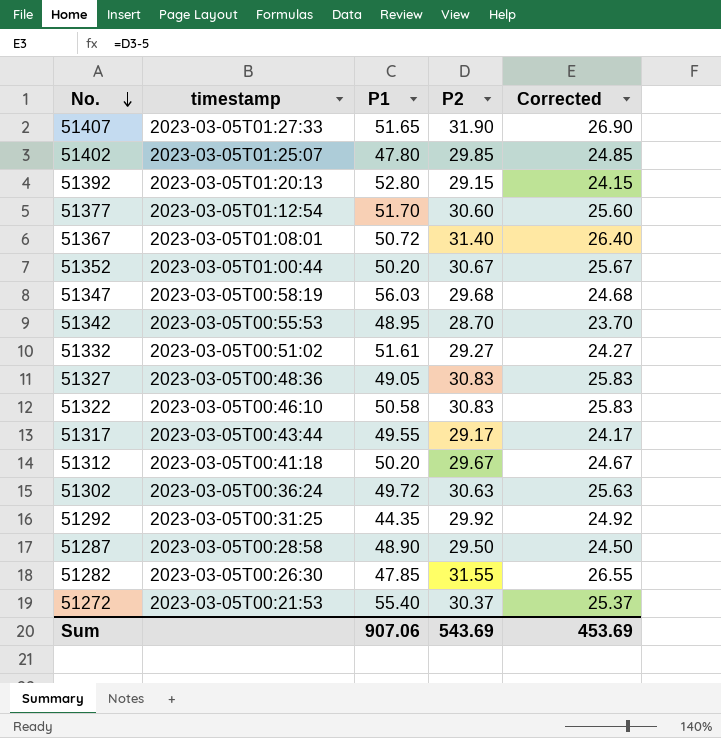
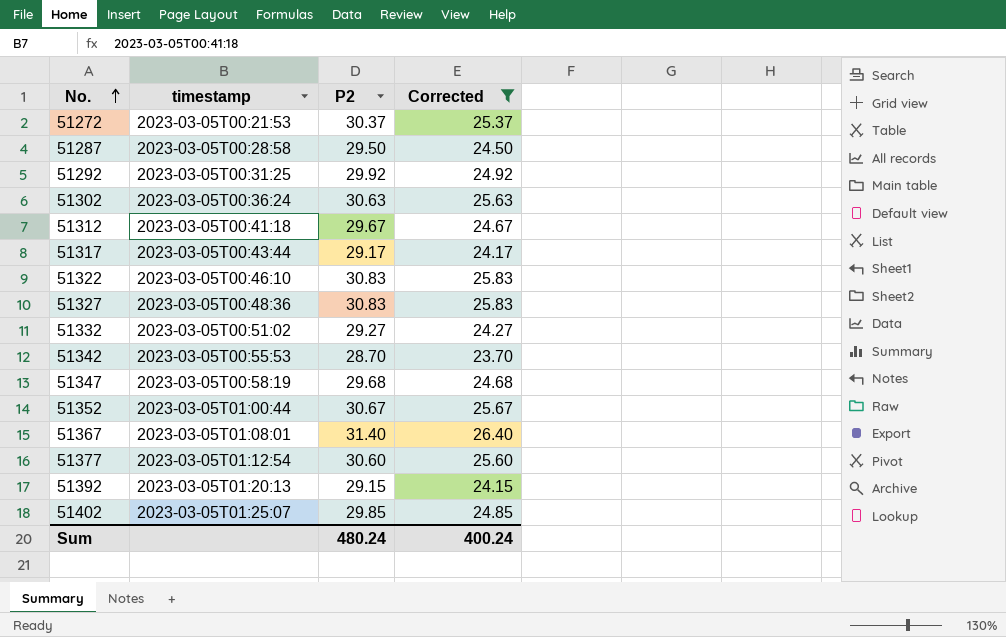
filter: none -> Corrected <= 26.40
row order: No. descending -> No. ascending
column P1 | position: 3 -> none
Sum | P2: 543.69 -> 480.24
Sum | Corrected: 453.69 -> 400.24

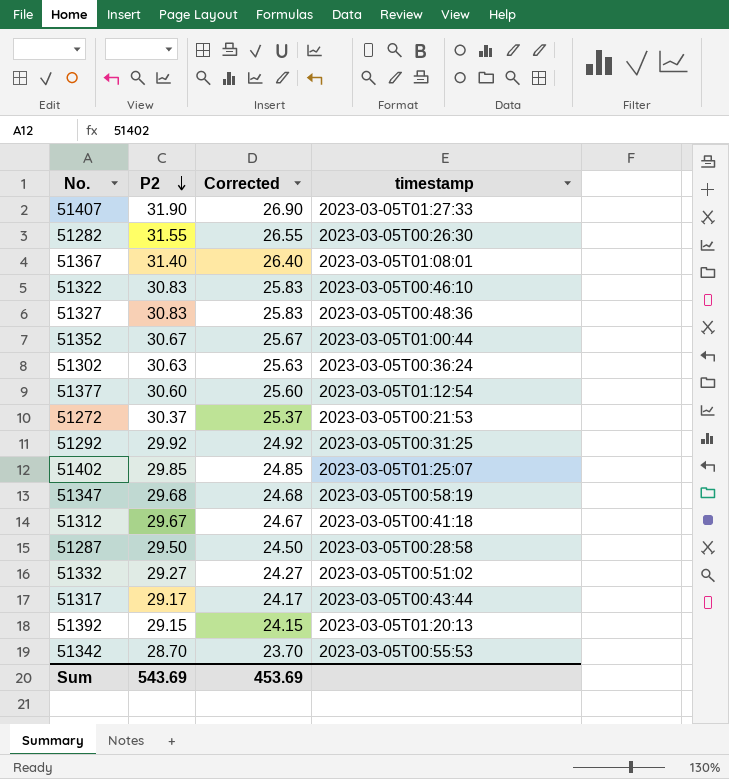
filter: Corrected <= 26.40 -> none
row order: No. ascending -> P2 descending
column timestamp | position: 2 -> 4
Sum | P2: 480.24 -> 543.69
Sum | Corrected: 400.24 -> 453.69

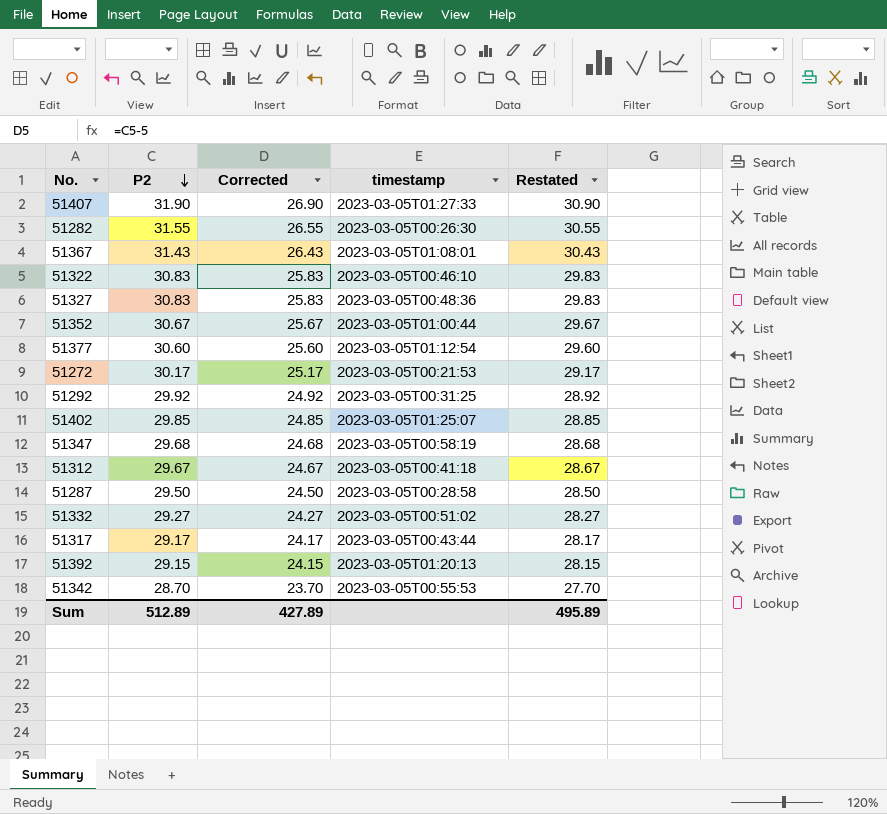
column Restated | formula: none -> [P2] - 1
row 51302: 30.63 | 25.63 | 2023-03-05T00:36:24 -> none
51367 | P2: 31.40 -> 31.43
51367 | Corrected: 26.40 -> 26.43
51272 | P2: 30.37 -> 30.17
51272 | Corrected: 25.37 -> 25.17
Sum | P2: 543.69 -> 512.89
Sum | Corrected: 453.69 -> 427.89

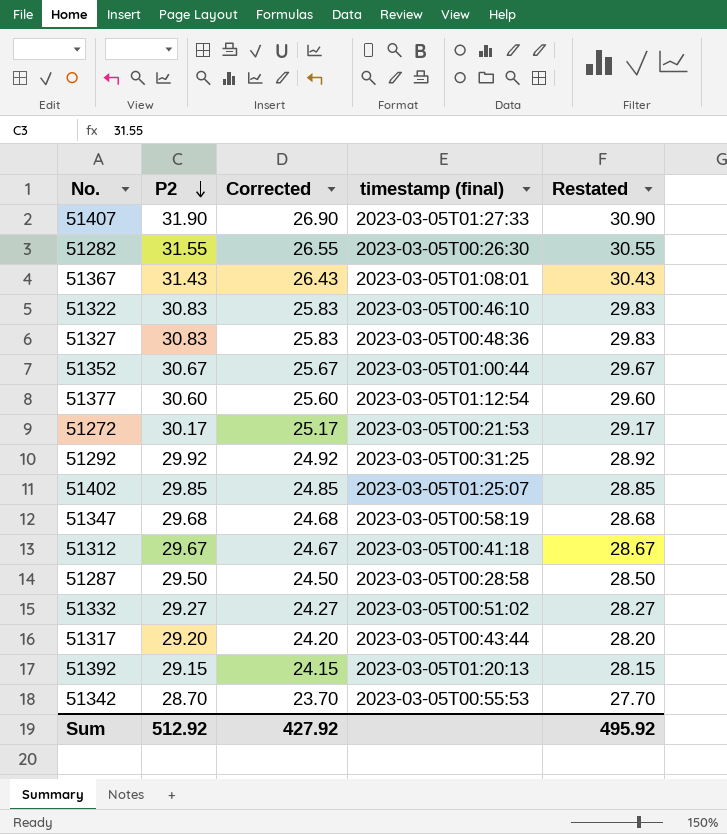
column name: timestamp -> timestamp (final)
51317 | P2: 29.17 -> 29.20
51317 | Corrected: 24.17 -> 24.20
51317 | Restated: 28.17 -> 28.20
Sum | P2: 512.89 -> 512.92
Sum | Corrected: 427.89 -> 427.92
Sum | Restated: 495.89 -> 495.92

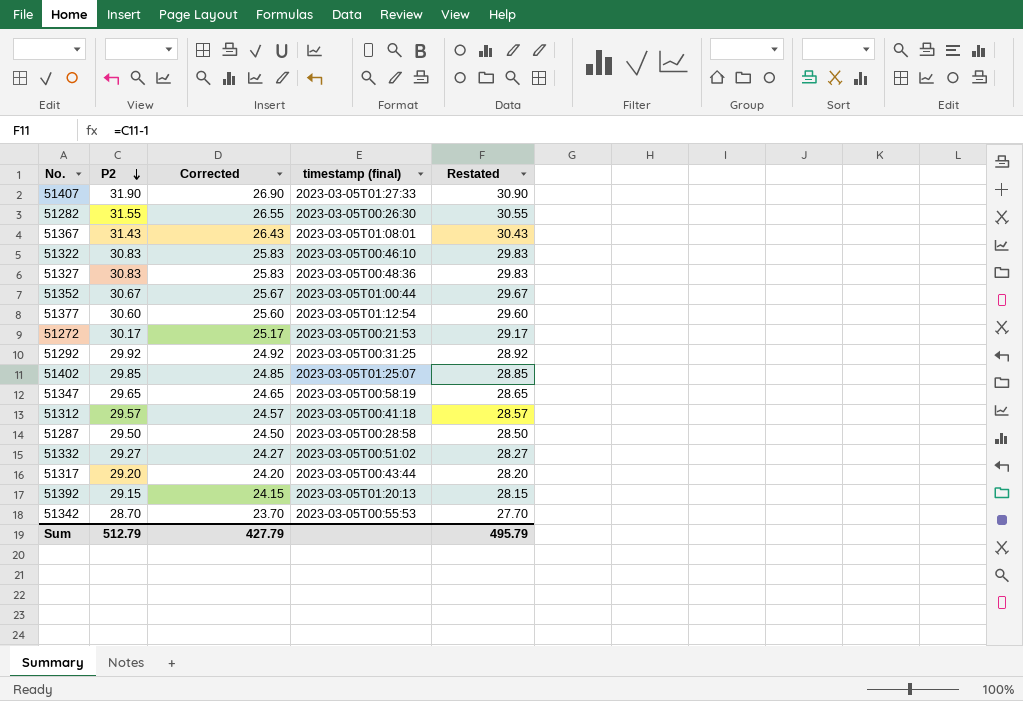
51347 | P2: 29.68 -> 29.65
51347 | Corrected: 24.68 -> 24.65
51347 | Restated: 28.68 -> 28.65
51312 | P2: 29.67 -> 29.57
51312 | Corrected: 24.67 -> 24.57
51312 | Restated: 28.67 -> 28.57
Sum | P2: 512.92 -> 512.79
Sum | Corrected: 427.92 -> 427.79
Sum | Restated: 495.92 -> 495.79

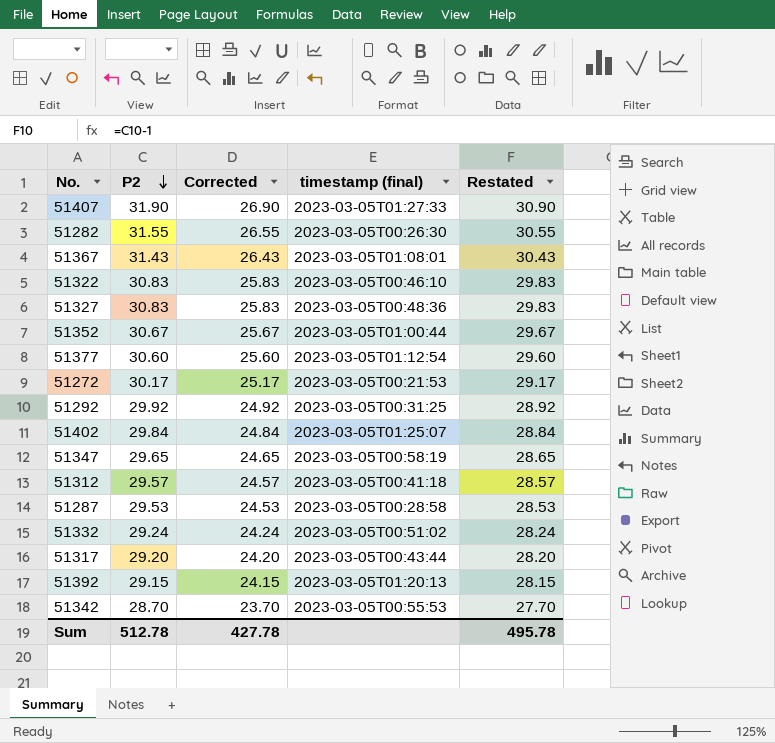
51402 | P2: 29.85 -> 29.84
51402 | Corrected: 24.85 -> 24.84
51402 | Restated: 28.85 -> 28.84
51287 | P2: 29.50 -> 29.53
51287 | Corrected: 24.50 -> 24.53
51287 | Restated: 28.50 -> 28.53
51332 | P2: 29.27 -> 29.24
51332 | Corrected: 24.27 -> 24.24
51332 | Restated: 28.27 -> 28.24
Sum | P2: 512.79 -> 512.78
Sum | Corrected: 427.79 -> 427.78
Sum | Restated: 495.79 -> 495.78

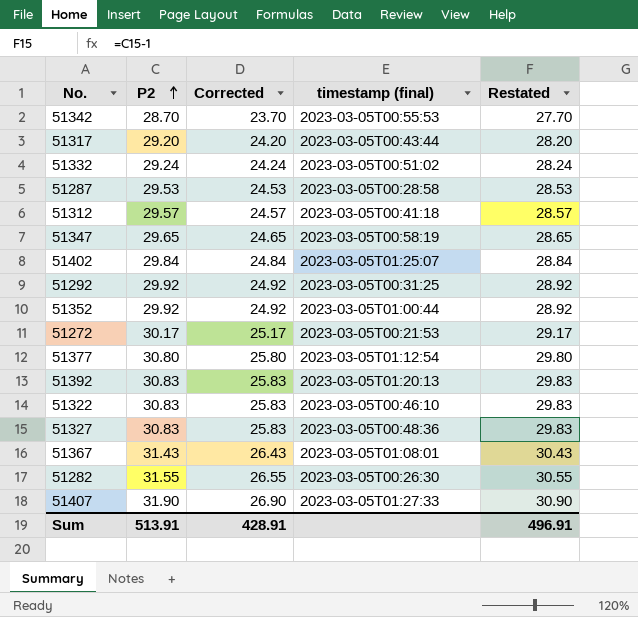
row order: P2 descending -> P2 ascending
51352 | P2: 30.67 -> 29.92
51352 | Corrected: 25.67 -> 24.92
51352 | Restated: 29.67 -> 28.92
51377 | P2: 30.60 -> 30.80
51377 | Corrected: 25.60 -> 25.80
51377 | Restated: 29.60 -> 29.80
51392 | P2: 29.15 -> 30.83
51392 | Corrected: 24.15 -> 25.83
51392 | Restated: 28.15 -> 29.83
Sum | P2: 512.78 -> 513.91
Sum | Corrected: 427.78 -> 428.91
Sum | Restated: 495.78 -> 496.91

